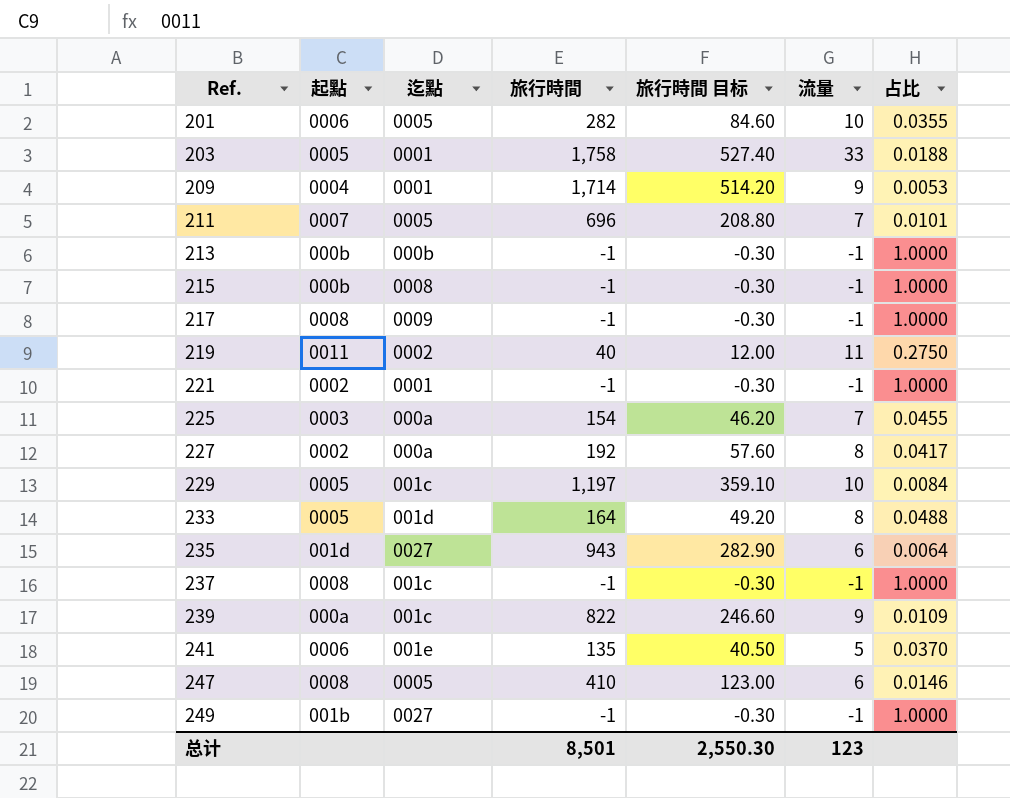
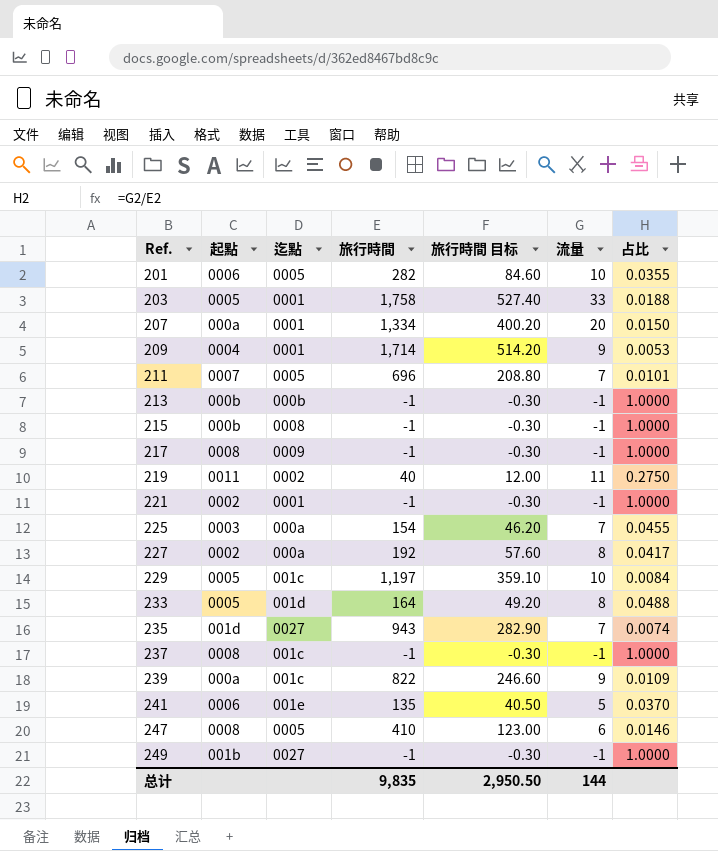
row 207: none -> 000a | 0001 | 1,334 | 400.20 | 20 | 0.0150
235 | 流量: 6 -> 7
235 | 占比: 0.0064 -> 0.0074
总计 | 旅行時間: 8,501 -> 9,835
总计 | 旅行時間 目标: 2,550.30 -> 2,950.50
总计 | 流量: 123 -> 144

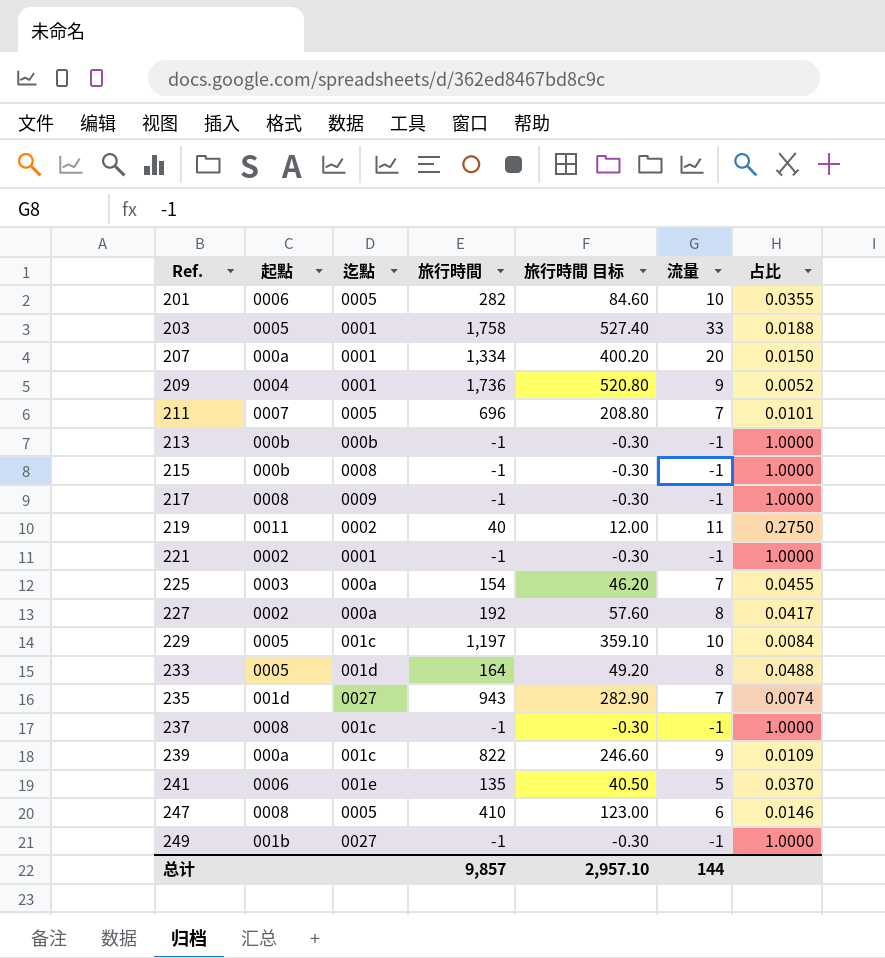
209 | 旅行時間: 1,714 -> 1,736
209 | 旅行時間 目标: 514.20 -> 520.80
209 | 占比: 0.0053 -> 0.0052
总计 | 旅行時間: 9,835 -> 9,857
总计 | 旅行時間 目标: 2,950.50 -> 2,957.10

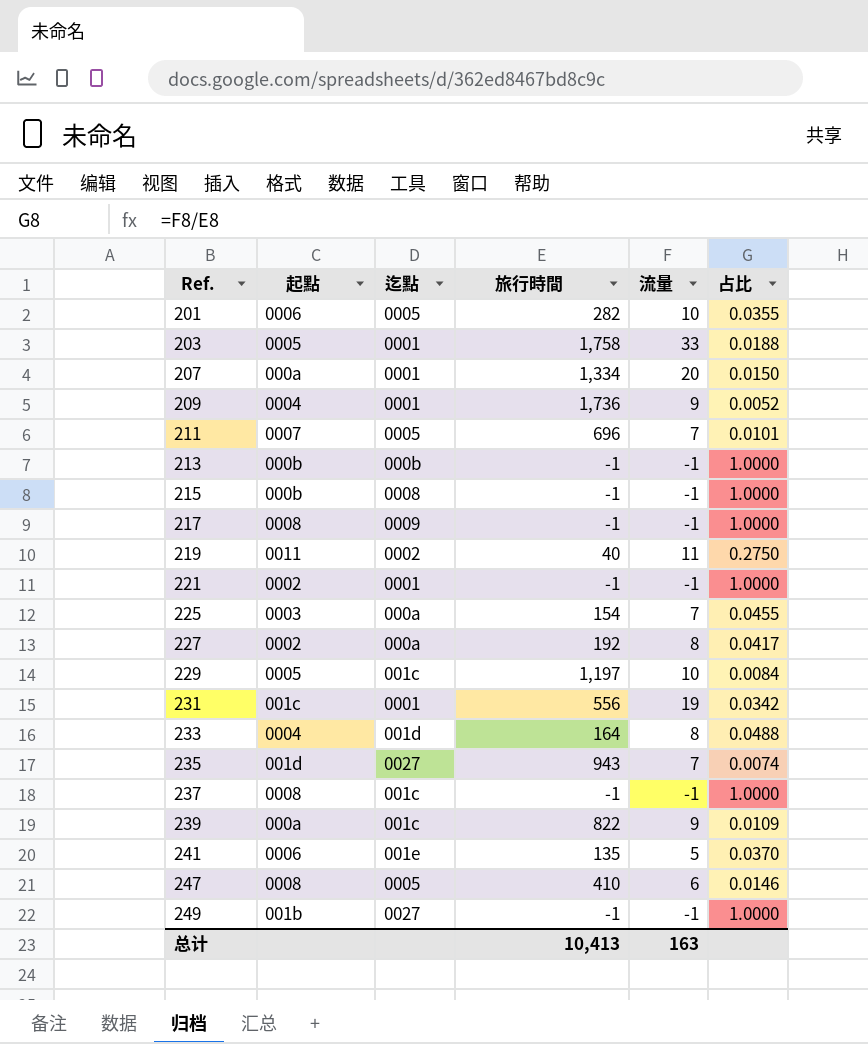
column 旅行時間 目标 | formula: [旅行時間] * 0.3 -> none
row 231: none -> 001c | 0001 | 556 | 19 | 0.0342
233 | 起點: 0005 -> 0004
总计 | 旅行時間: 9,857 -> 10,413
总计 | 流量: 144 -> 163

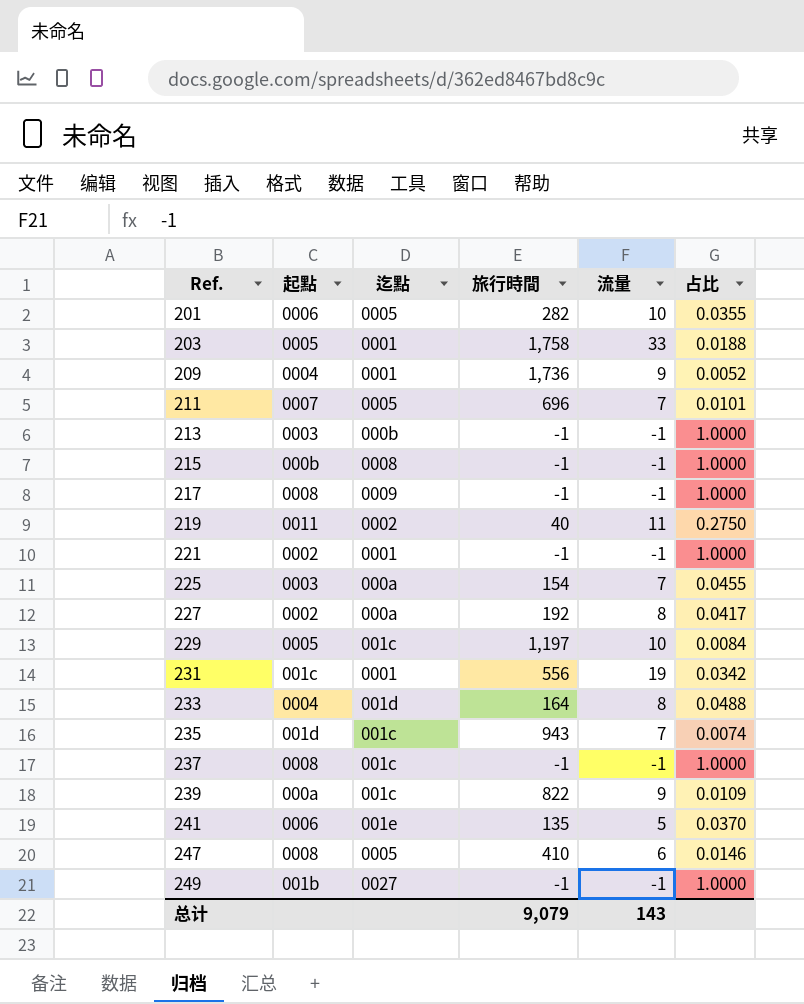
row 207: 000a | 0001 | 1,334 | 20 | 0.0150 -> none
213 | 起點: 000b -> 0003
235 | 迄點: 0027 -> 001c
总计 | 旅行時間: 10,413 -> 9,079
总计 | 流量: 163 -> 143

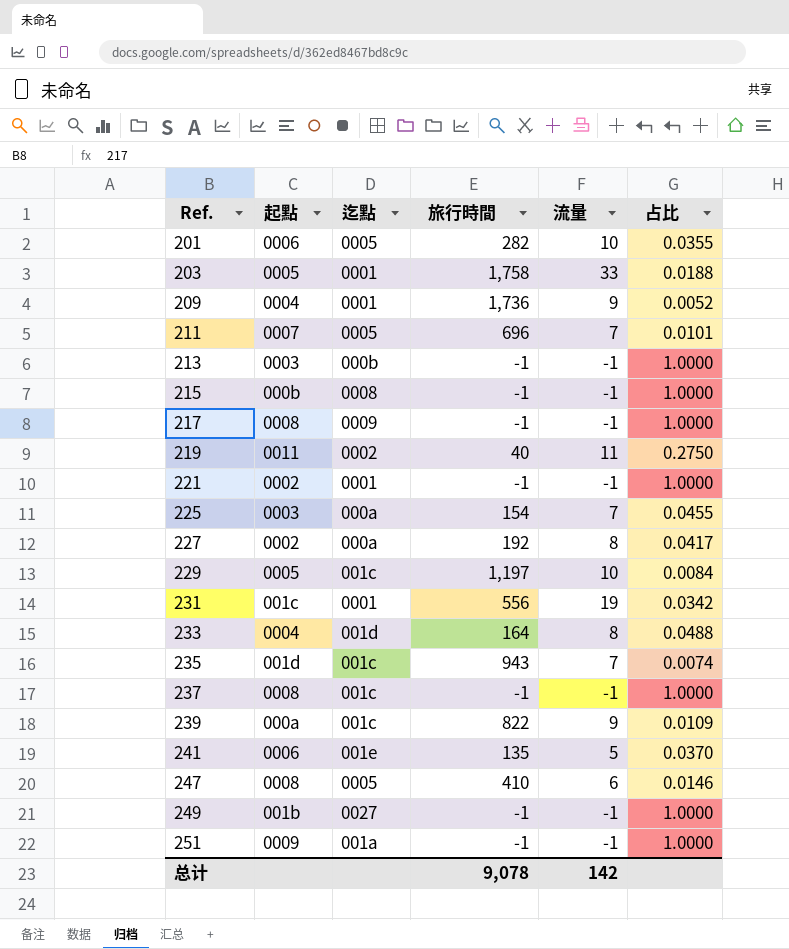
row 251: none -> 0009 | 001a | -1 | -1 | 1.0000
总计 | 旅行時間: 9,079 -> 9,078
总计 | 流量: 143 -> 142

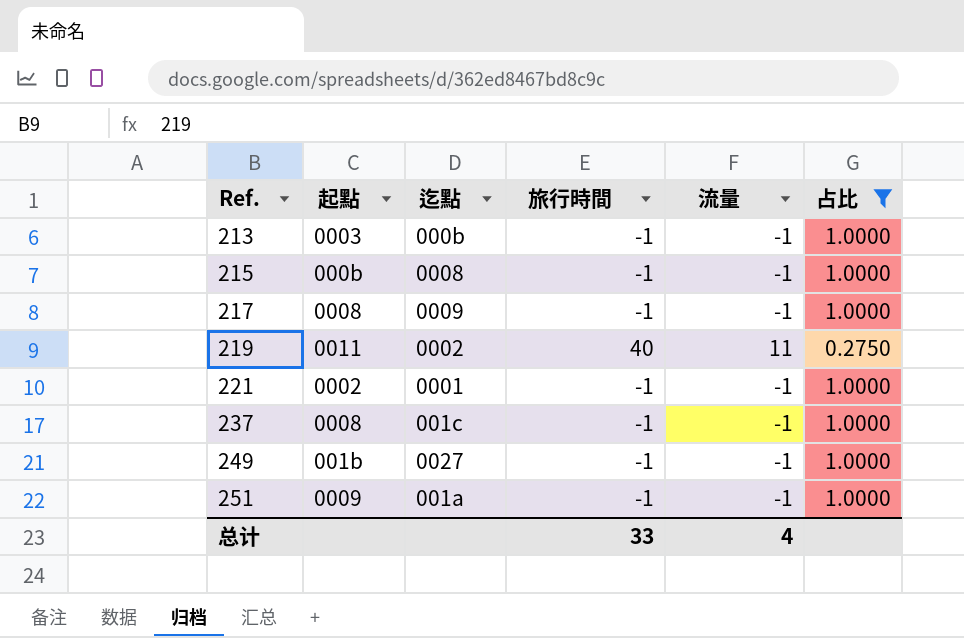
filter: none -> 占比 >= 0.2750
总计 | 旅行時間: 9,078 -> 33
总计 | 流量: 142 -> 4

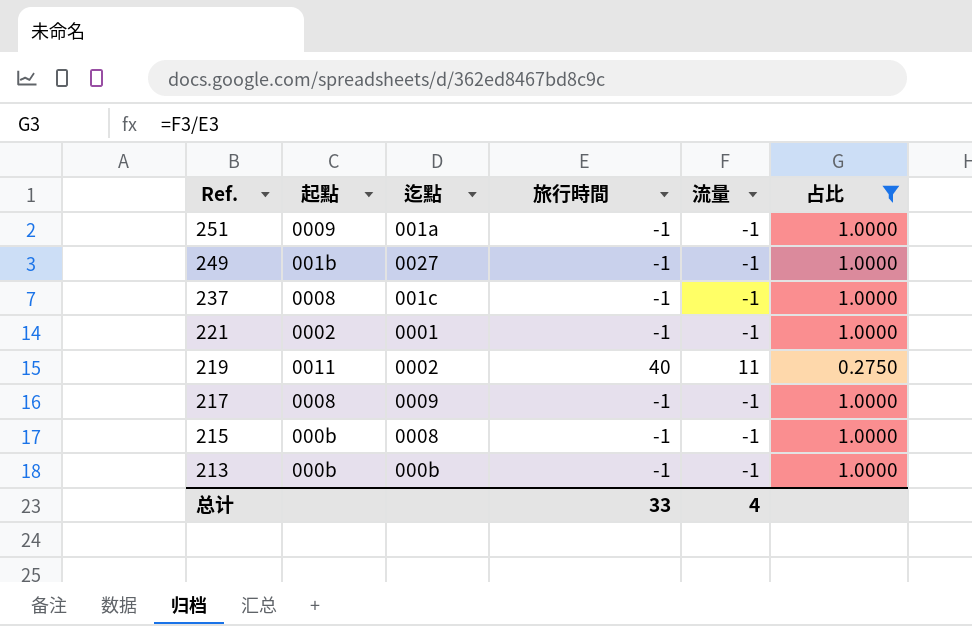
row order: Ref. ascending -> Ref. descending
213 | 起點: 0003 -> 000b

